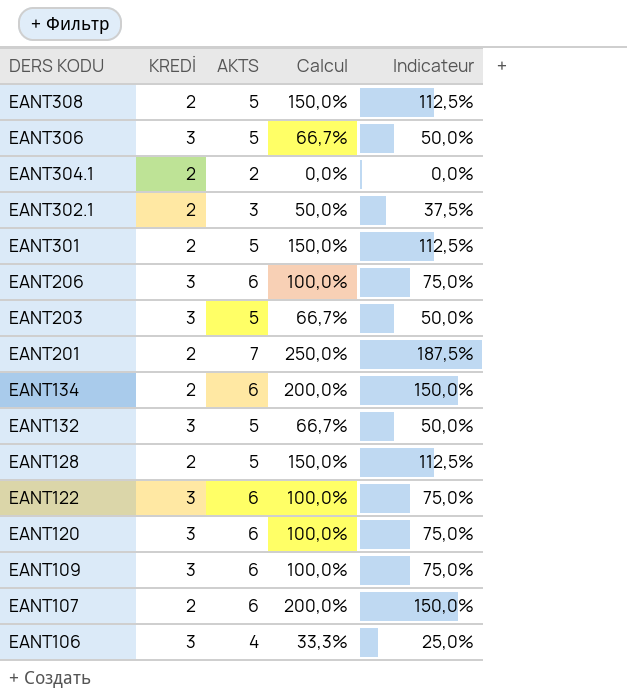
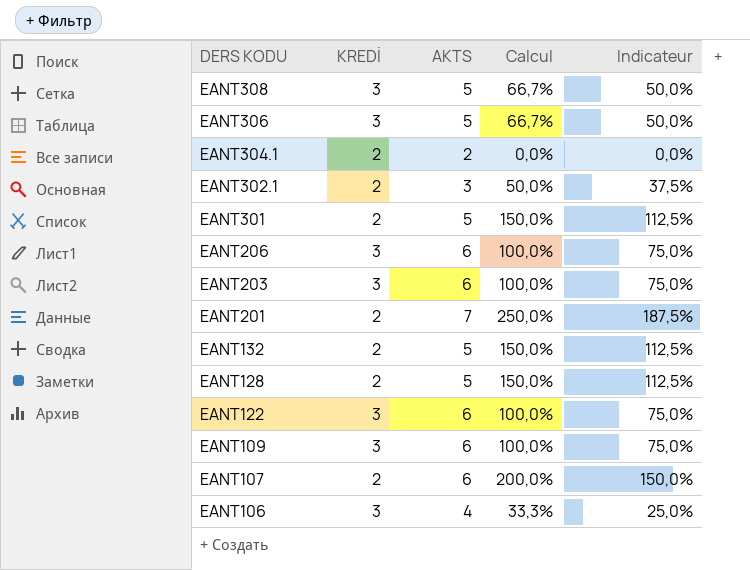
row EANT134: 2 | 6 | 200,0% | 150,0% -> none
row EANT120: 3 | 6 | 100,0% | 75,0% -> none
EANT308 | KREDİ: 2 -> 3
EANT308 | Calcul: 150,0% -> 66,7%
EANT308 | Indicateur: 112,5% -> 50,0%
EANT203 | AKTS: 5 -> 6
EANT203 | Calcul: 66,7% -> 100,0%
EANT203 | Indicateur: 50,0% -> 75,0%
EANT132 | KREDİ: 3 -> 2
EANT132 | Calcul: 66,7% -> 150,0%
EANT132 | Indicateur: 50,0% -> 112,5%

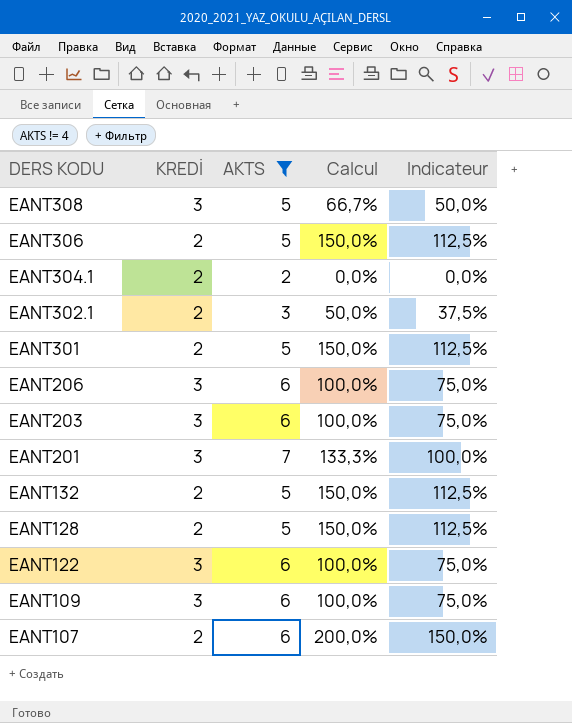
filter: none -> AKTS != 4
EANT306 | KREDİ: 3 -> 2
EANT306 | Calcul: 66,7% -> 150,0%
EANT306 | Indicateur: 50,0% -> 112,5%
EANT201 | KREDİ: 2 -> 3
EANT201 | Calcul: 250,0% -> 133,3%
EANT201 | Indicateur: 187,5% -> 100,0%

